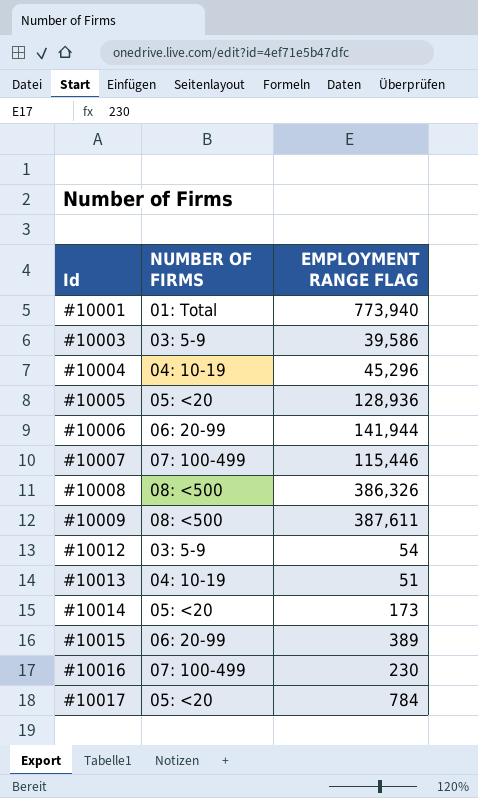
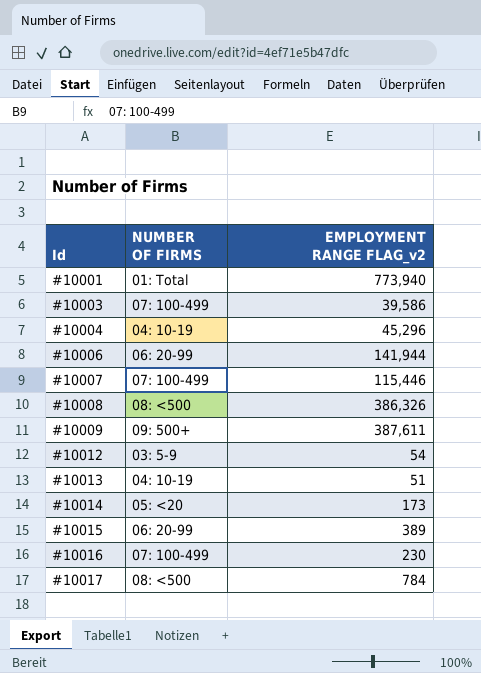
column name: EMPLOYMENT RANGE FLAG -> EMPLOYMENT RANGE FLAG_v2
row #10005: 05: <20 | 128,936 -> none
#10003 | NUMBER OF FIRMS: 03: 5-9 -> 07: 100-499
#10009 | NUMBER OF FIRMS: 08: <500 -> 09: 500+
#10017 | NUMBER OF FIRMS: 05: <20 -> 08: <500

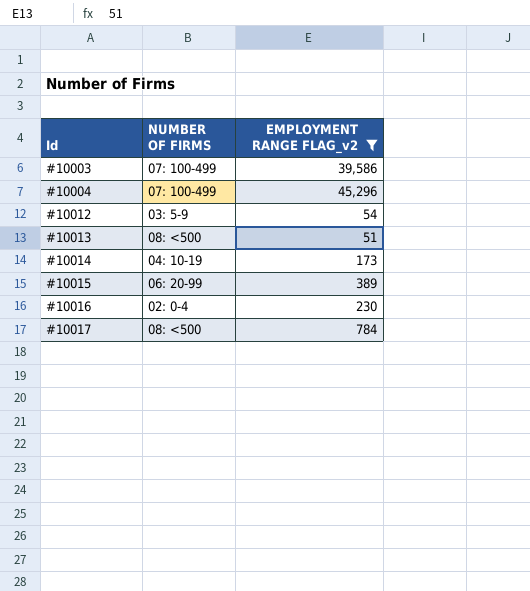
filter: none -> EMPLOYMENT RANGE FLAG_v2 <= 45,296
#10004 | NUMBER OF FIRMS: 04: 10-19 -> 07: 100-499
#10013 | NUMBER OF FIRMS: 04: 10-19 -> 08: <500
#10014 | NUMBER OF FIRMS: 05: <20 -> 04: 10-19
#10016 | NUMBER OF FIRMS: 07: 100-499 -> 02: 0-4

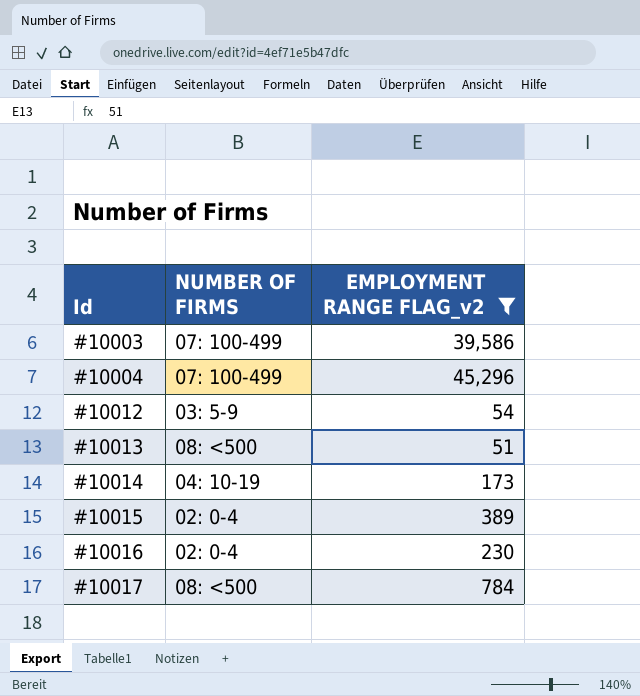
#10015 | NUMBER OF FIRMS: 06: 20-99 -> 02: 0-4

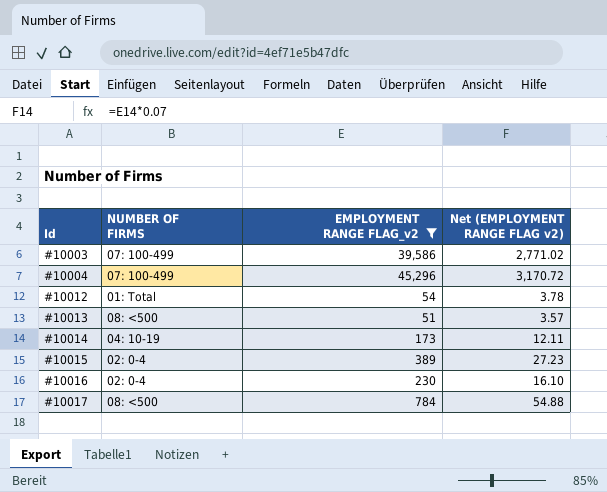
column Net (EMPLOYMENT RANGE FLAG v2) | formula: none -> [EMPLOYMENT RANGE FLAG_v2] * 0.07
#10012 | NUMBER OF FIRMS: 03: 5-9 -> 01: Total

